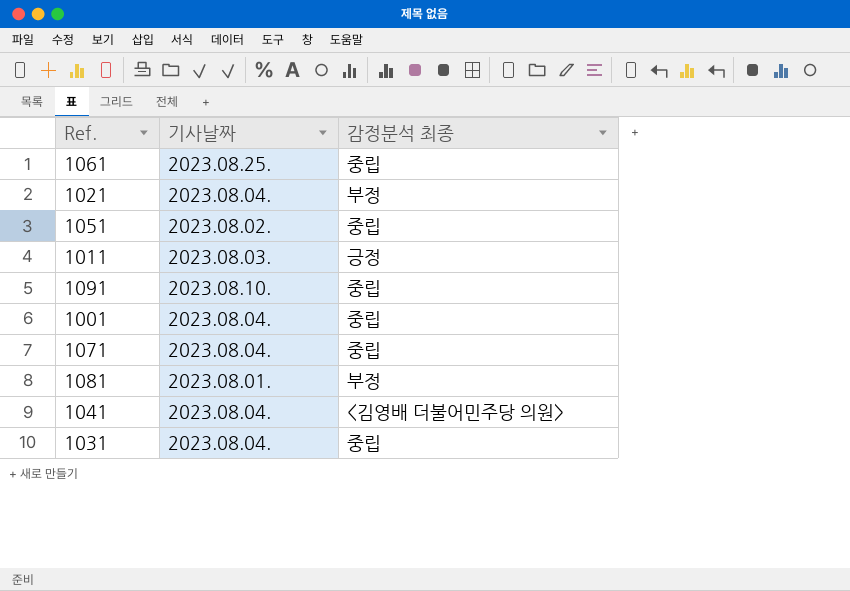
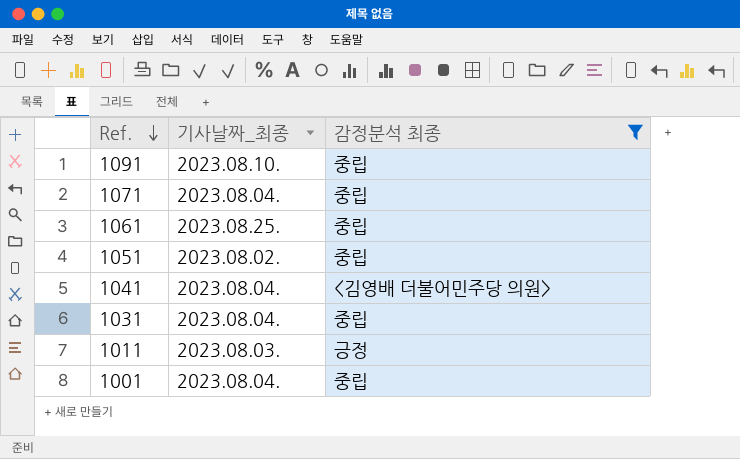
filter: none -> 감정분석 최종 != 부정
row order: none -> Ref. descending
column name: 기사날짜 -> 기사날짜_최종

